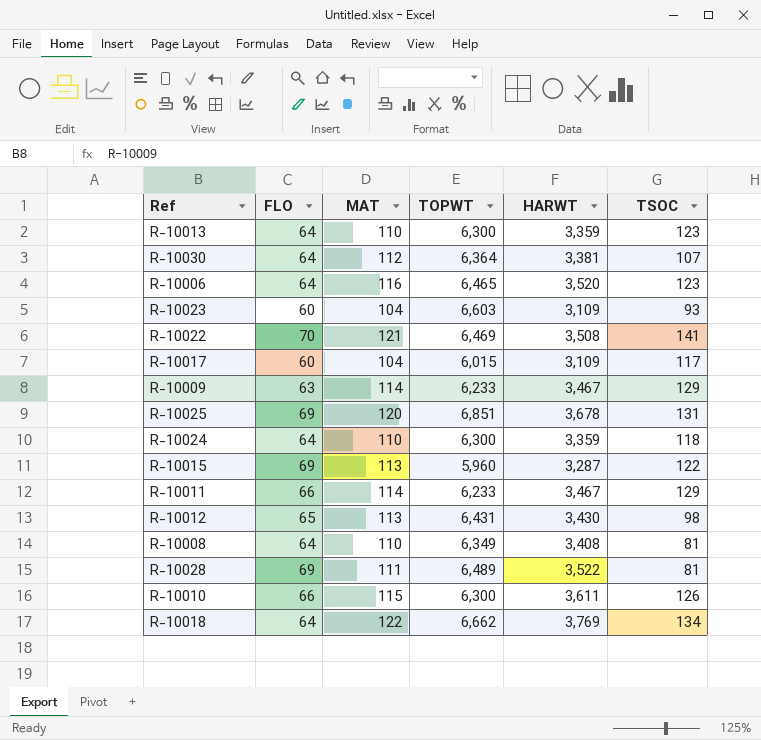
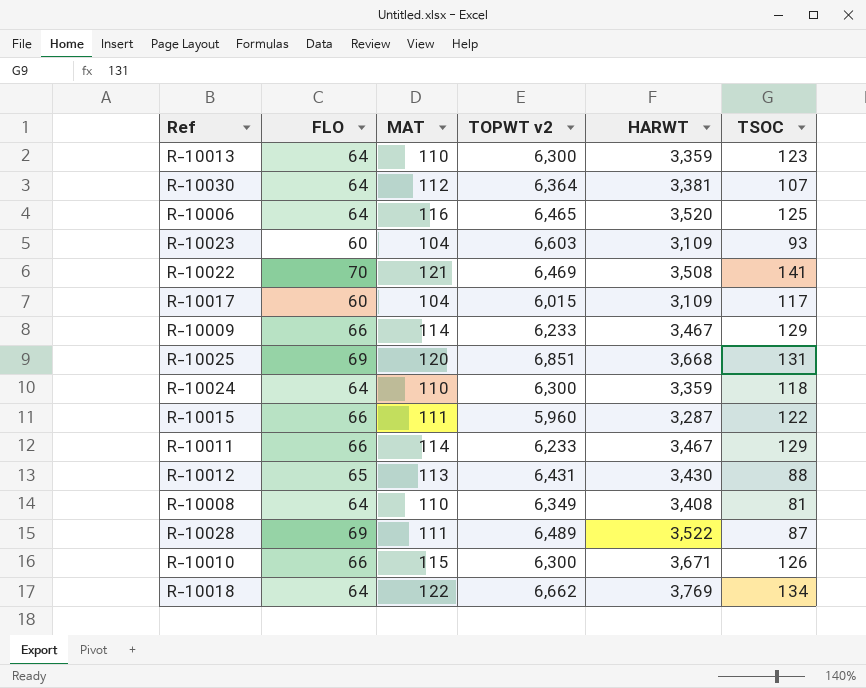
column name: TOPWT -> TOPWT v2
R-10006 | TSOC: 123 -> 125
R-10009 | FLO: 63 -> 66
R-10025 | HARWT: 3,678 -> 3,668
R-10015 | FLO: 69 -> 66
R-10015 | MAT: 113 -> 111
R-10012 | TSOC: 98 -> 88
R-10028 | TSOC: 81 -> 87
R-10010 | HARWT: 3,611 -> 3,671

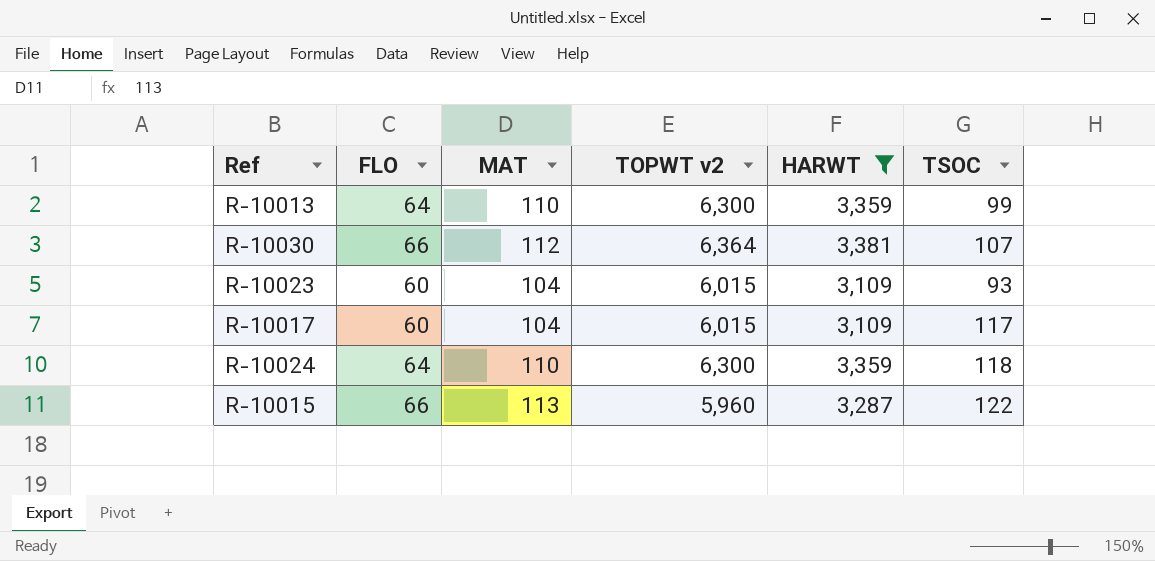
filter: none -> HARWT <= 3,381
R-10013 | TSOC: 123 -> 99
R-10030 | FLO: 64 -> 66
R-10023 | TOPWT v2: 6,603 -> 6,015
R-10015 | MAT: 111 -> 113

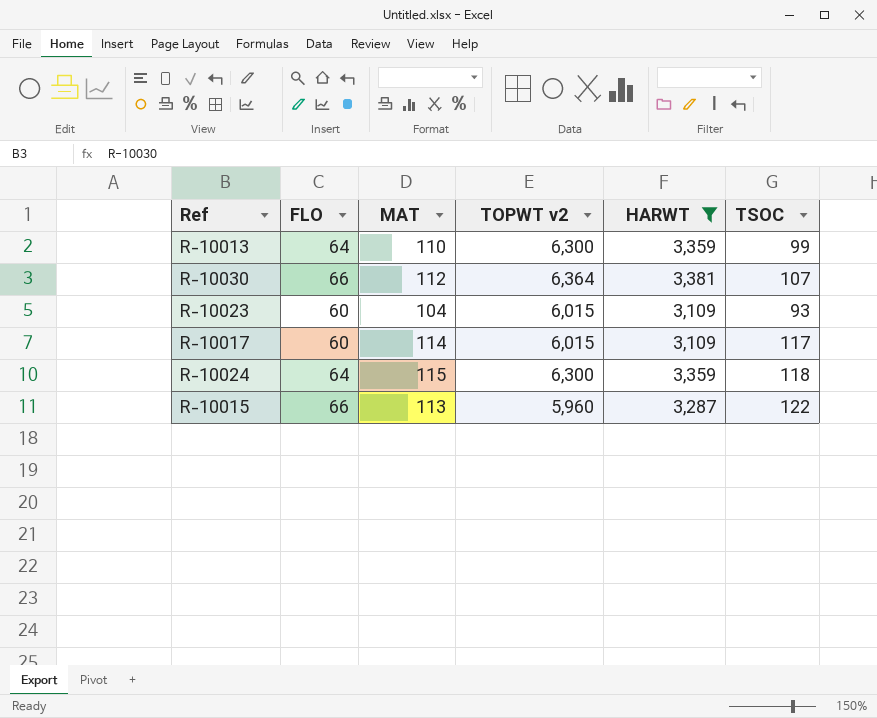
R-10017 | MAT: 104 -> 114
R-10024 | MAT: 110 -> 115

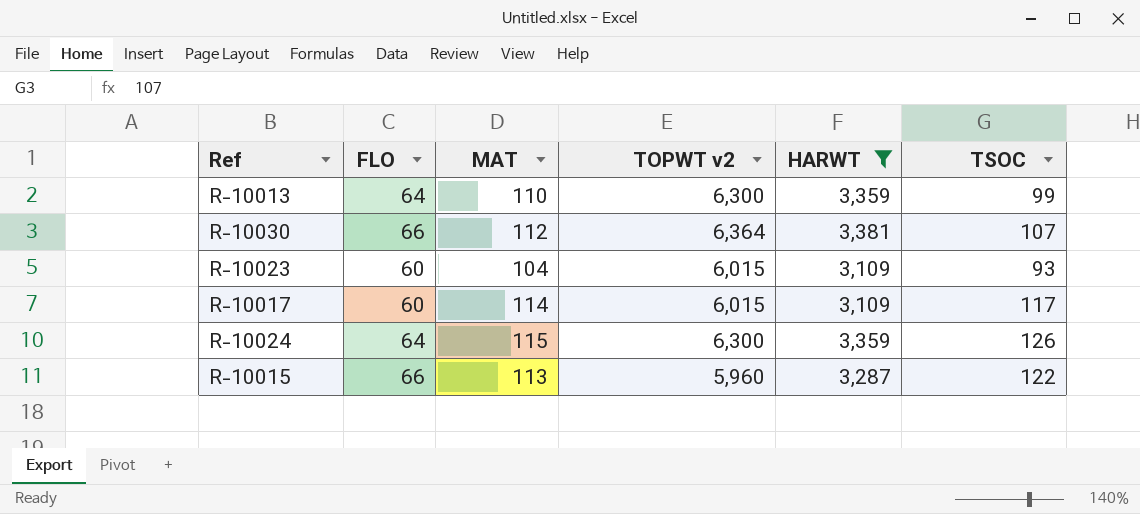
R-10024 | TSOC: 118 -> 126

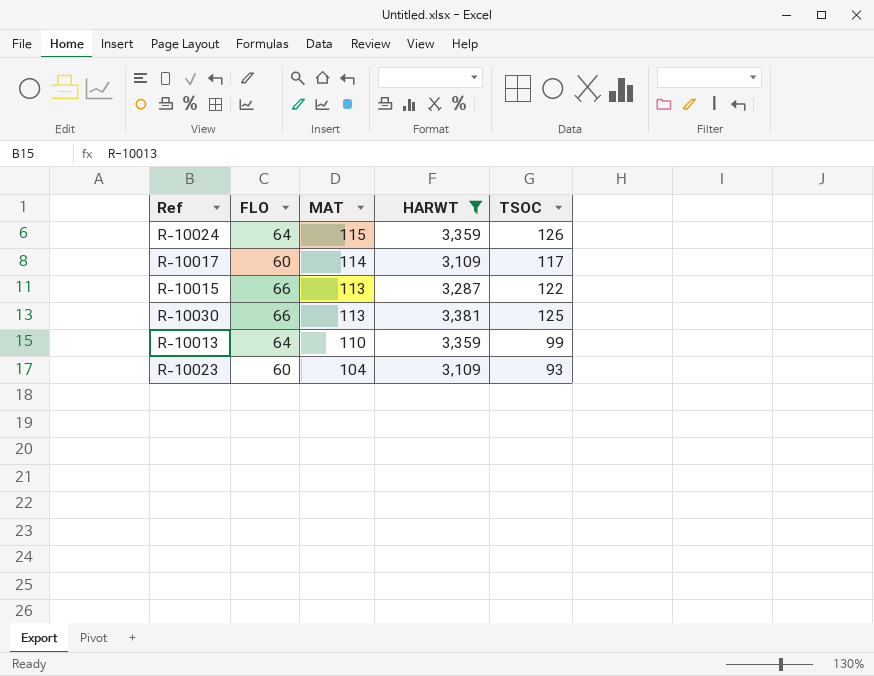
row order: none -> MAT descending
column TOPWT v2 | position: 4 -> none
R-10030 | MAT: 112 -> 113
R-10030 | TSOC: 107 -> 125

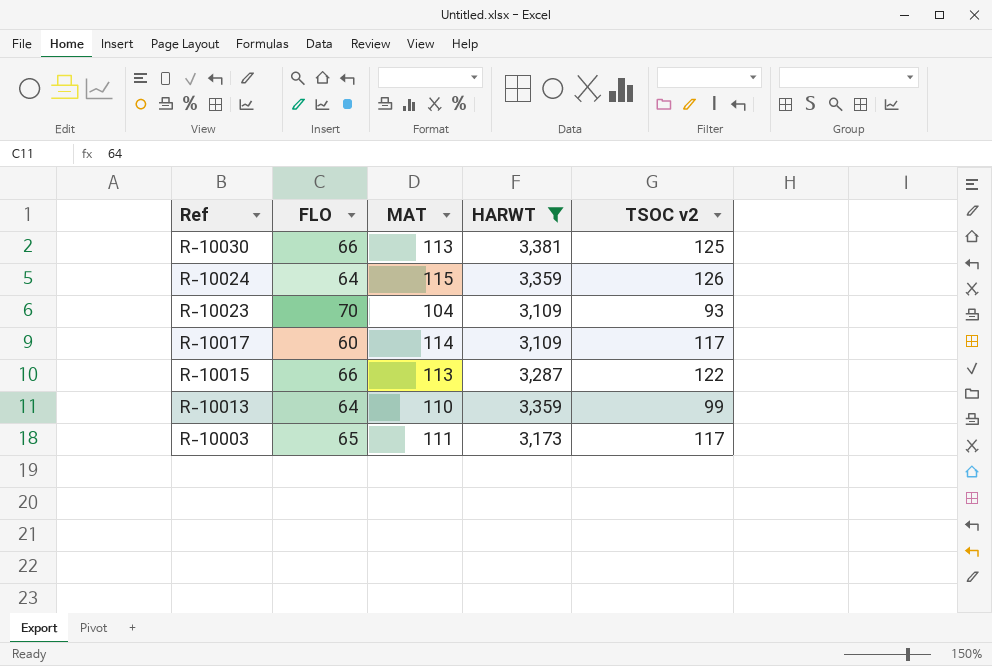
row order: MAT descending -> Ref descending
column name: TSOC -> TSOC v2
R-10023 | FLO: 60 -> 70
row R-10003: none -> 65 | 111 | 3,173 | 117

